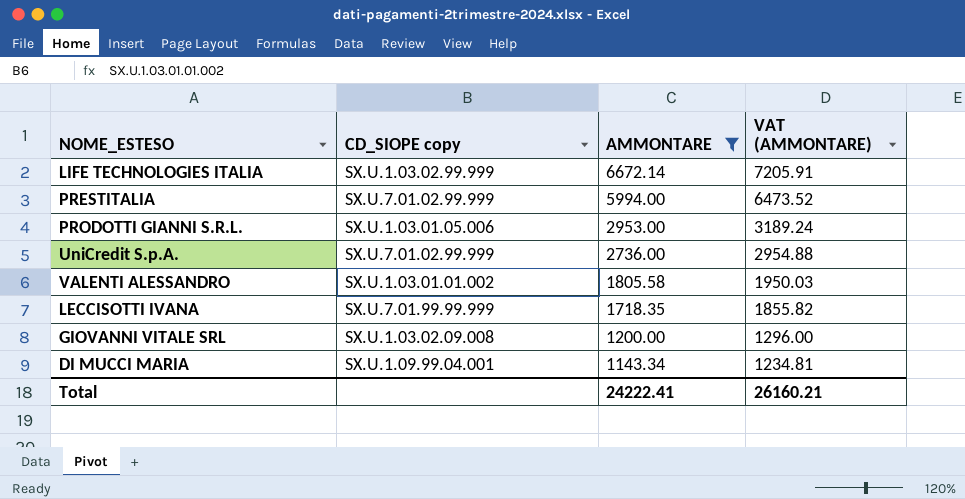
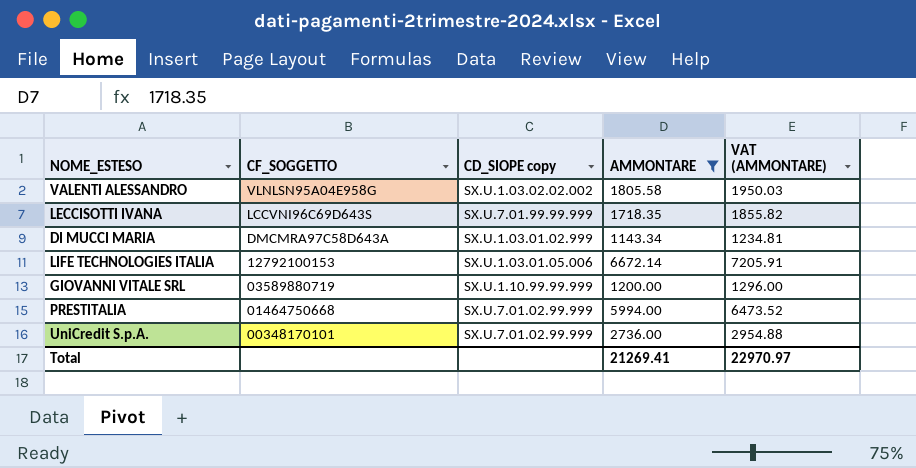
row order: AMMONTARE descending -> CF_SOGGETTO descending
column CF_SOGGETTO | position: none -> 2
row PRODOTTI GIANNI S.R.L.: SX.U.1.03.01.05.006 | 2953.00 | 3189.24 -> none
VALENTI ALESSANDRO | CD_SIOPE copy: SX.U.1.03.01.01.002 -> SX.U.1.03.02.02.002
DI MUCCI MARIA | CD_SIOPE copy: SX.U.1.09.99.04.001 -> SX.U.1.03.01.02.999
LIFE TECHNOLOGIES ITALIA | CD_SIOPE copy: SX.U.1.03.02.99.999 -> SX.U.1.03.01.05.006
GIOVANNI VITALE SRL | CD_SIOPE copy: SX.U.1.03.02.09.008 -> SX.U.1.10.99.99.999
Total | AMMONTARE: 24222.41 -> 21269.41
Total | VAT (AMMONTARE): 26160.21 -> 22970.97

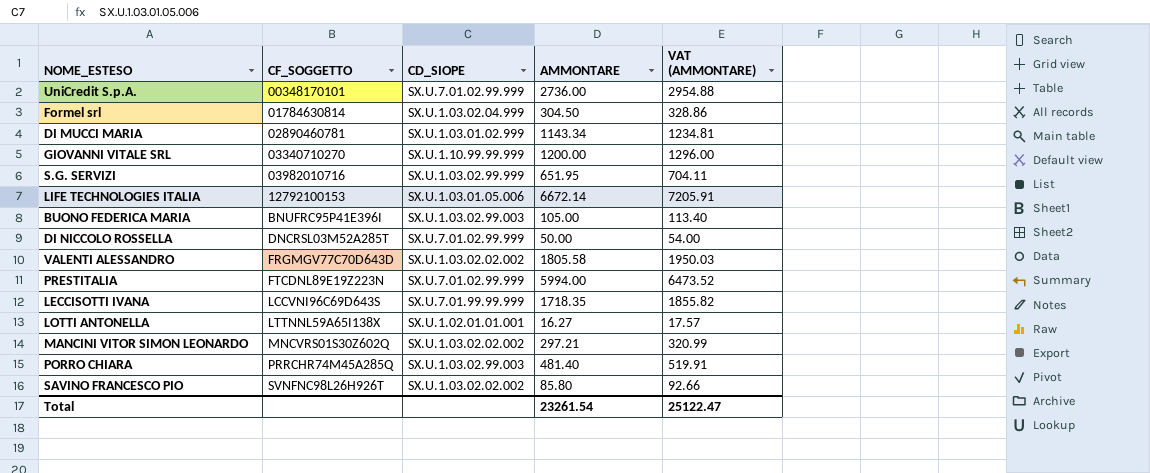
filter: AMMONTARE >= 1143.34 -> none
row order: CF_SOGGETTO descending -> CF_SOGGETTO ascending
column name: CD_SIOPE copy -> CD_SIOPE
DI MUCCI MARIA | CF_SOGGETTO: DMCMRA97C58D643A -> 02890460781
GIOVANNI VITALE SRL | CF_SOGGETTO: 03589880719 -> 03340710270
VALENTI ALESSANDRO | CF_SOGGETTO: VLNLSN95A04E958G -> FRGMGV77C70D643D
PRESTITALIA | CF_SOGGETTO: 01464750668 -> FTCDNL89E19Z223N
Total | AMMONTARE: 21269.41 -> 23261.54
Total | VAT (AMMONTARE): 22970.97 -> 25122.47

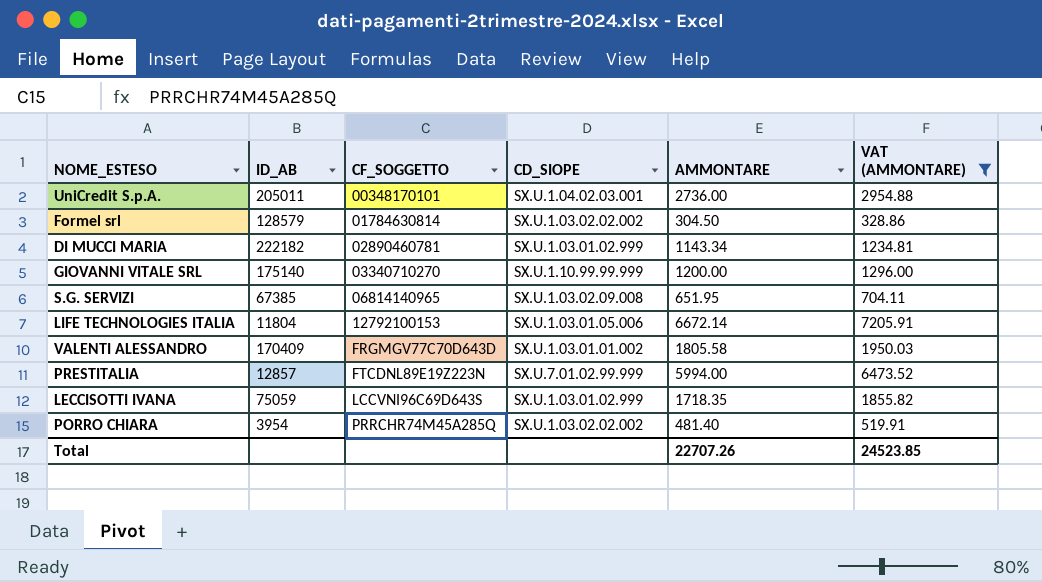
filter: none -> VAT (AMMONTARE) >= 328.86
column ID_AB | position: none -> 2
UniCredit S.p.A. | CD_SIOPE: SX.U.7.01.02.99.999 -> SX.U.1.04.02.03.001
Formel srl | CD_SIOPE: SX.U.1.03.02.04.999 -> SX.U.1.03.02.02.002
S.G. SERVIZI | CF_SOGGETTO: 03982010716 -> 06814140965
S.G. SERVIZI | CD_SIOPE: SX.U.1.03.02.99.999 -> SX.U.1.03.02.09.008
VALENTI ALESSANDRO | CD_SIOPE: SX.U.1.03.02.02.002 -> SX.U.1.03.01.01.002
LECCISOTTI IVANA | CD_SIOPE: SX.U.7.01.99.99.999 -> SX.U.1.03.01.02.999
PORRO CHIARA | CD_SIOPE: SX.U.1.03.02.99.003 -> SX.U.1.03.02.02.002
Total | AMMONTARE: 23261.54 -> 22707.26
Total | VAT (AMMONTARE): 25122.47 -> 24523.85

